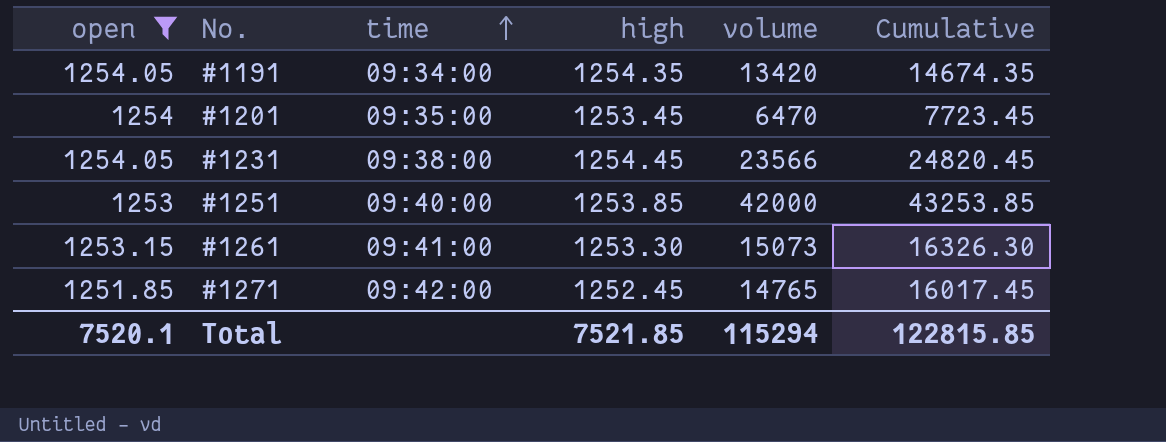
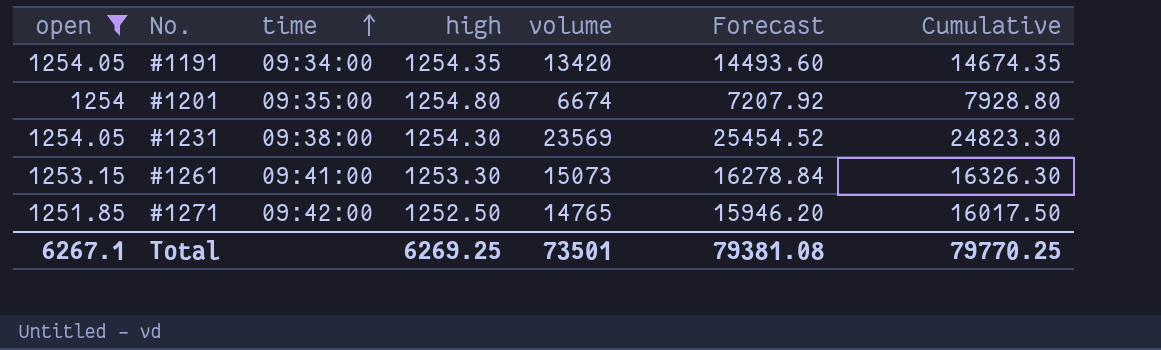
column Forecast | formula: none -> [volume] * 1.08
row #1251: 1253 | 09:40:00 | 1253.85 | 42000 | 43253.85 -> none
#1201 | high: 1253.45 -> 1254.80
#1201 | volume: 6470 -> 6674
#1201 | Cumulative: 7723.45 -> 7928.80
#1231 | high: 1254.45 -> 1254.30
#1231 | volume: 23566 -> 23569
#1231 | Cumulative: 24820.45 -> 24823.30
#1271 | high: 1252.45 -> 1252.50
#1271 | Cumulative: 16017.45 -> 16017.50
Total | open: 7520.1 -> 6267.1
Total | high: 7521.85 -> 6269.25
Total | volume: 115294 -> 73501
Total | Cumulative: 122815.85 -> 79770.25

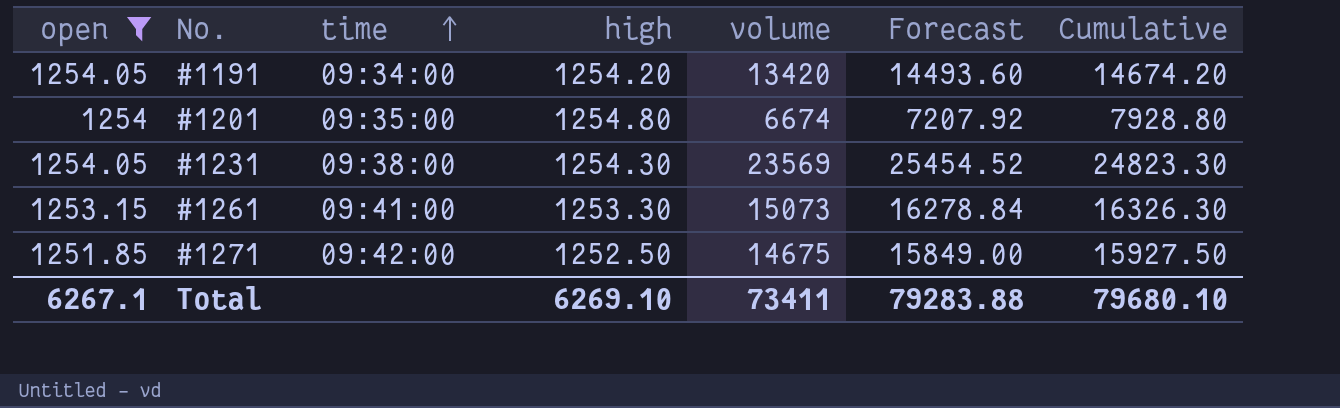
#1191 | high: 1254.35 -> 1254.20
#1191 | Cumulative: 14674.35 -> 14674.20
#1271 | volume: 14765 -> 14675
#1271 | Forecast: 15946.20 -> 15849.00
#1271 | Cumulative: 16017.50 -> 15927.50
Total | high: 6269.25 -> 6269.10
Total | volume: 73501 -> 73411
Total | Forecast: 79381.08 -> 79283.88
Total | Cumulative: 79770.25 -> 79680.10

